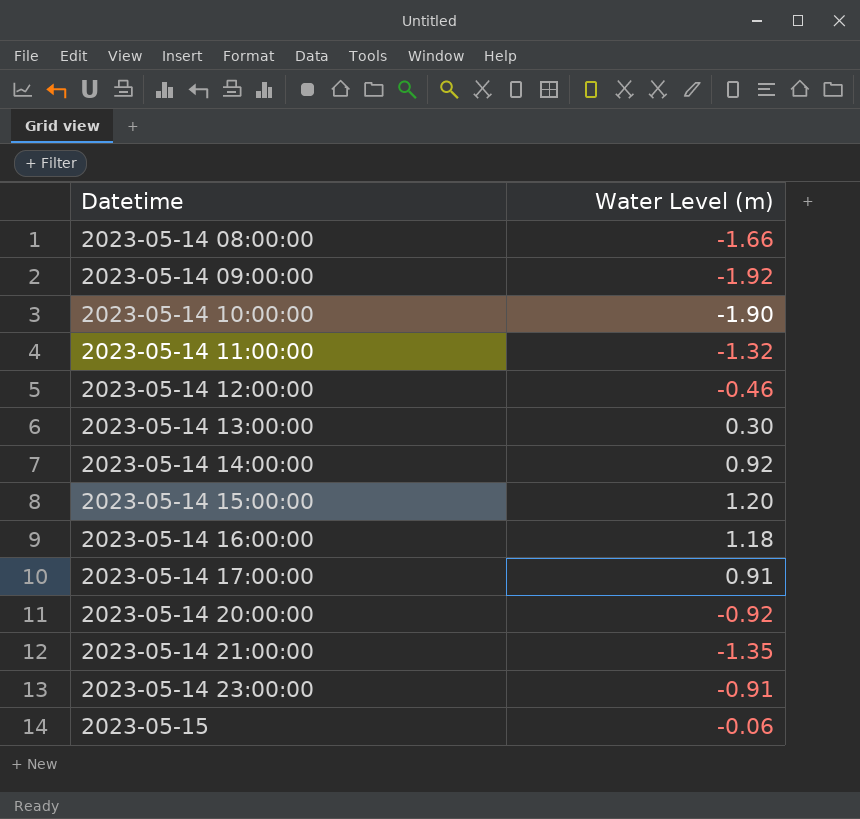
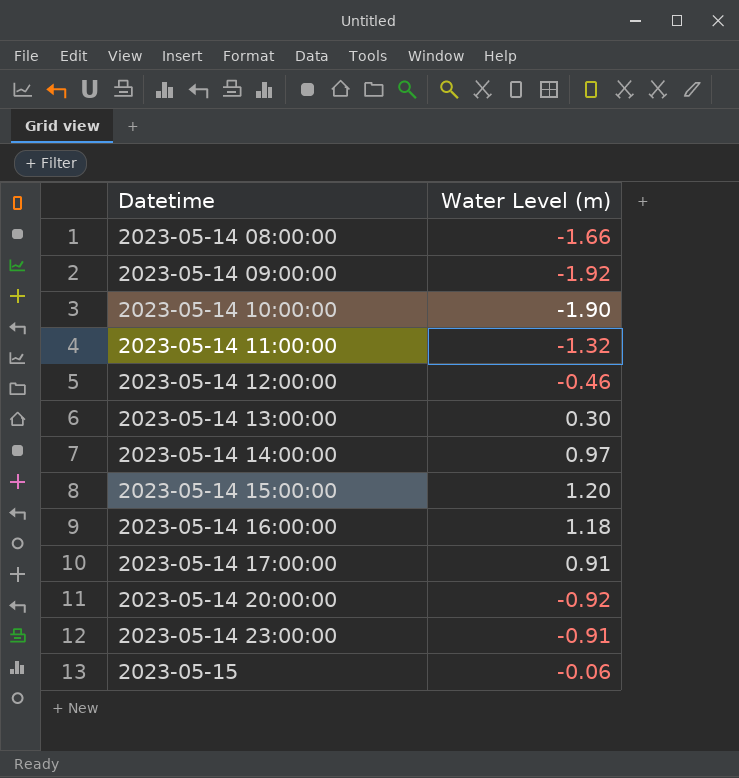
row 2023-05-14 21:00:00: -1.35 -> none
2023-05-14 14:00:00 | Water Level (m): 0.92 -> 0.97

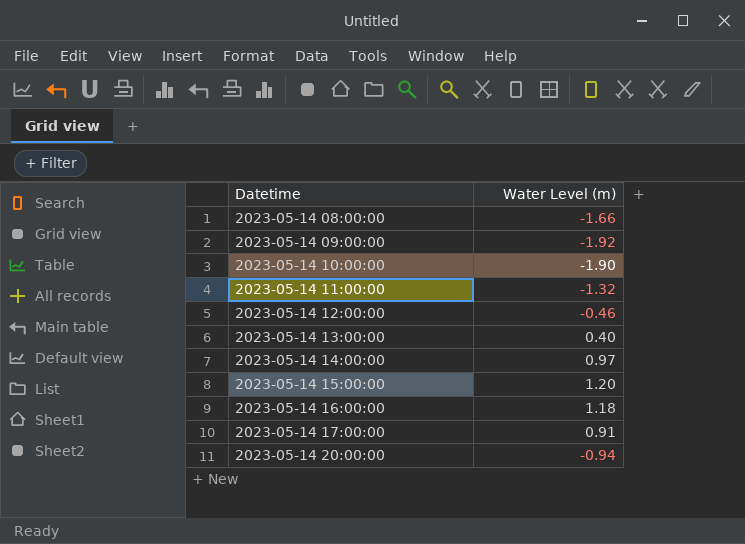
row 2023-05-14 23:00:00: -0.91 -> none
row 2023-05-15: -0.06 -> none
2023-05-14 13:00:00 | Water Level (m): 0.30 -> 0.40
2023-05-14 20:00:00 | Water Level (m): -0.92 -> -0.94

